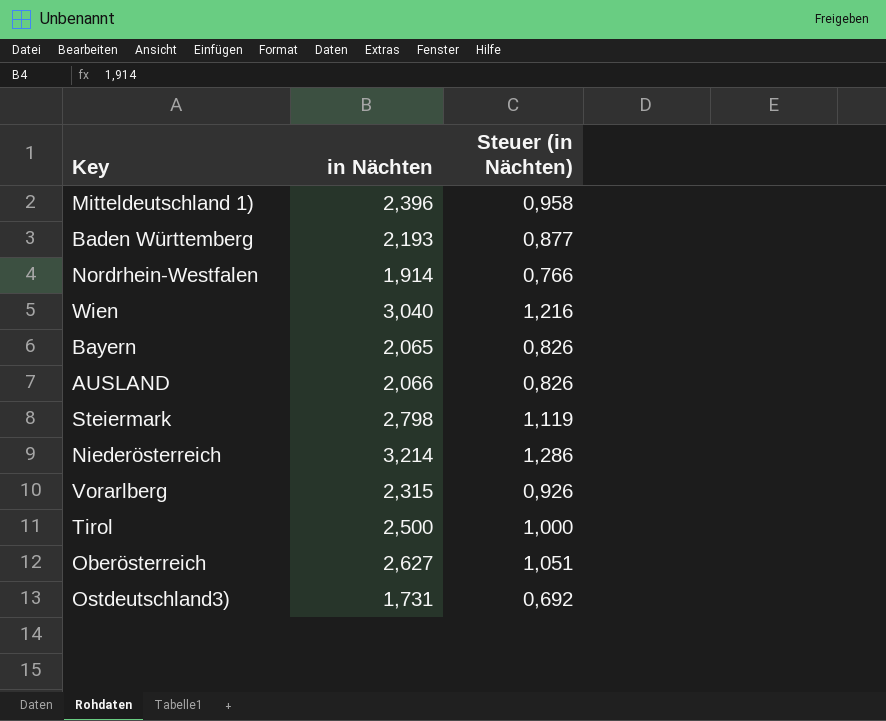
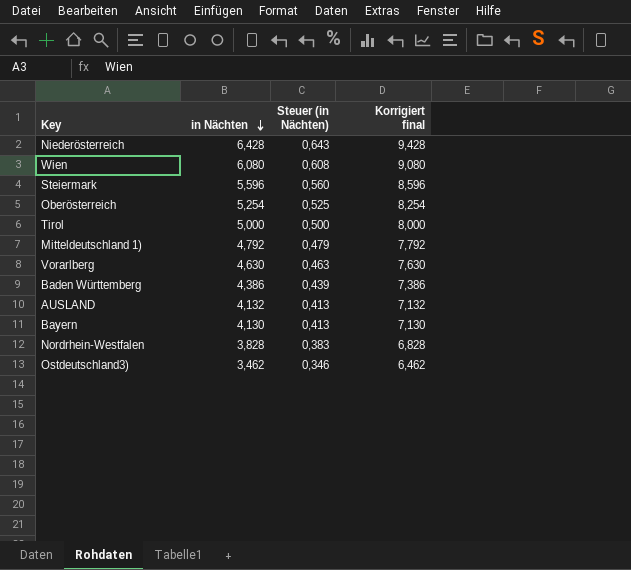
row order: none -> in Nächten descending
column Steuer (in Nächten) | formula: [in Nächten] * 0,4 -> [in Nächten] * 0,1
column Korrigiert final | formula: none -> [in Nächten] + 3
Niederösterreich | in Nächten: 3,214 -> 6,428
Wien | in Nächten: 3,040 -> 6,080
Steiermark | in Nächten: 2,798 -> 5,596
Oberösterreich | in Nächten: 2,627 -> 5,254
Tirol | in Nächten: 2,500 -> 5,000
Mitteldeutschland 1) | in Nächten: 2,396 -> 4,792
Vorarlberg | in Nächten: 2,315 -> 4,630
Baden Württemberg | in Nächten: 2,193 -> 4,386
AUSLAND | in Nächten: 2,066 -> 4,132
Bayern | in Nächten: 2,065 -> 4,130
Nordrhein-Westfalen | in Nächten: 1,914 -> 3,828
Ostdeutschland3) | in Nächten: 1,731 -> 3,462

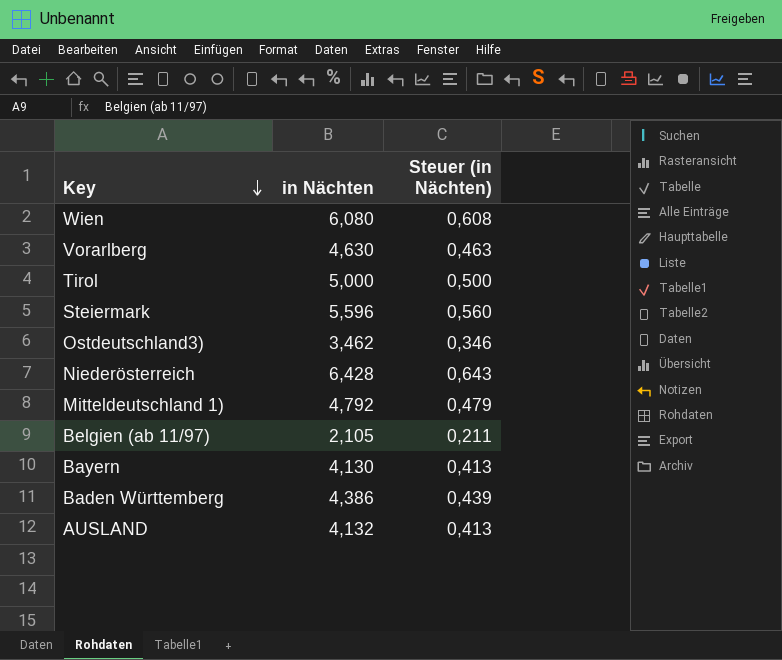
row order: in Nächten descending -> Key descending
column Korrigiert final | formula: [in Nächten] + 3 -> none
row Oberösterreich: 5,254 | 0,525 | 8,254 -> none
row Nordrhein-Westfalen: 3,828 | 0,383 | 6,828 -> none
row Belgien (ab 11/97): none -> 2,105 | 0,211

